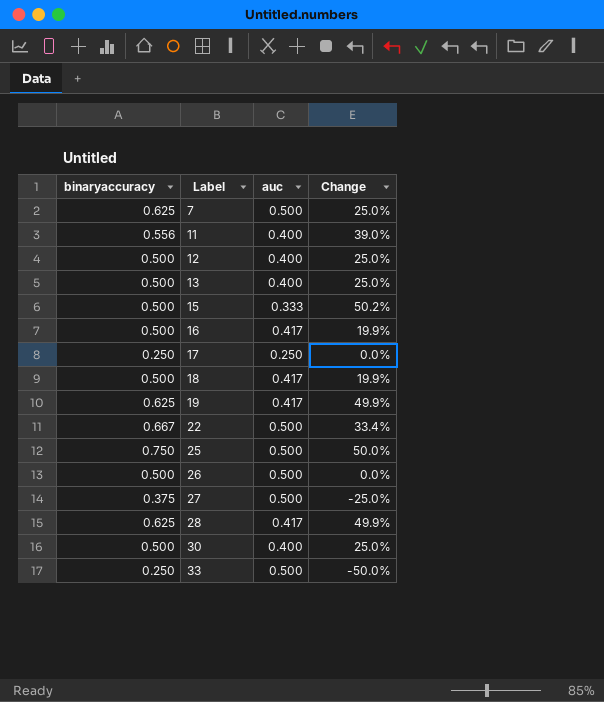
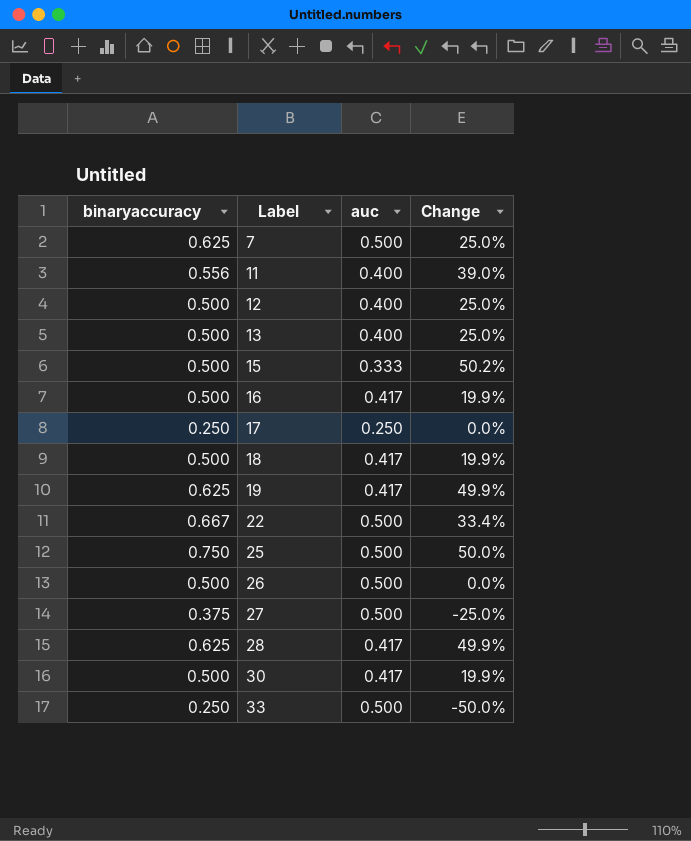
30 | auc: 0.400 -> 0.417
30 | Change: 25.0% -> 19.9%

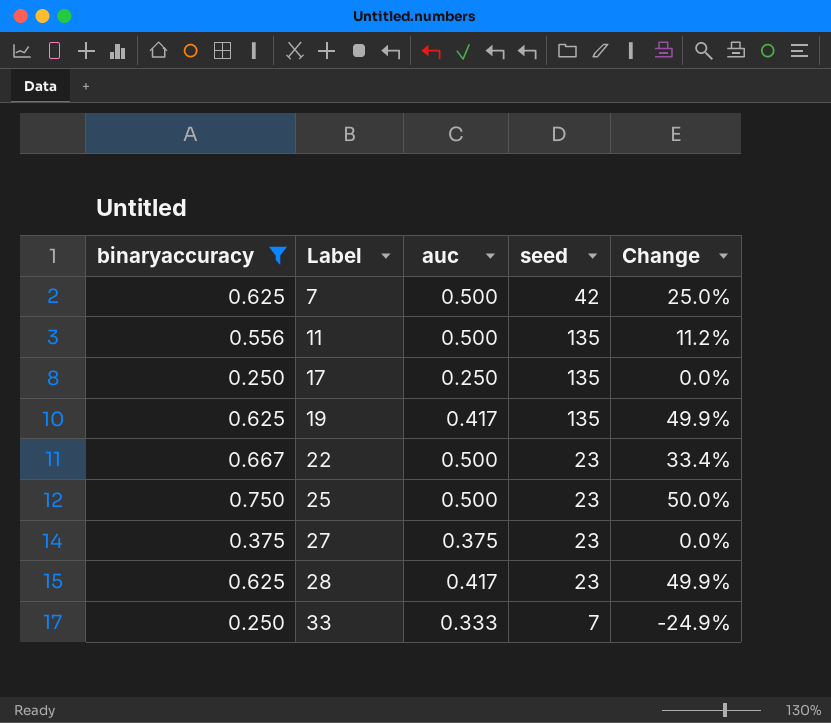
filter: none -> binaryaccuracy != 0.500
column seed | position: none -> 4
11 | auc: 0.400 -> 0.500
11 | Change: 39.0% -> 11.2%
27 | auc: 0.500 -> 0.375
27 | Change: -25.0% -> 0.0%
33 | auc: 0.500 -> 0.333
33 | Change: -50.0% -> -24.9%

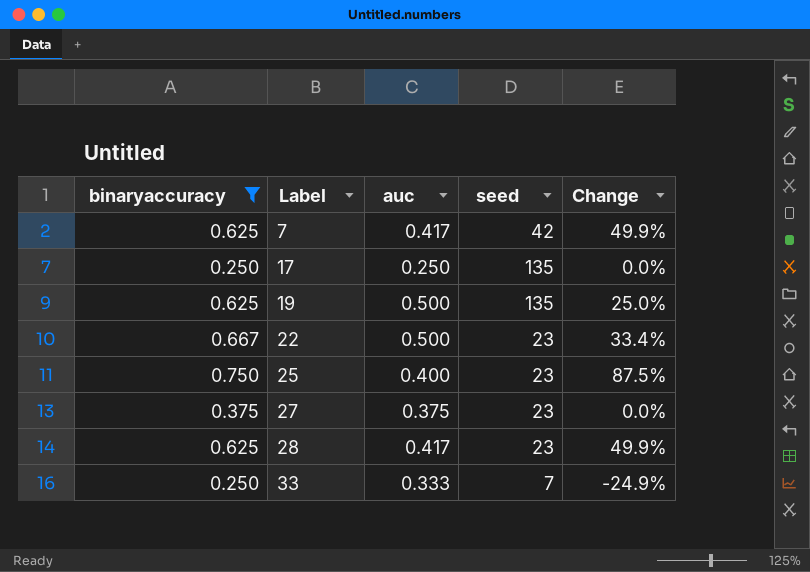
row 11: 0.556 | 0.500 | 135 | 11.2% -> none
7 | auc: 0.500 -> 0.417
7 | Change: 25.0% -> 49.9%
19 | auc: 0.417 -> 0.500
19 | Change: 49.9% -> 25.0%
25 | auc: 0.500 -> 0.400
25 | Change: 50.0% -> 87.5%

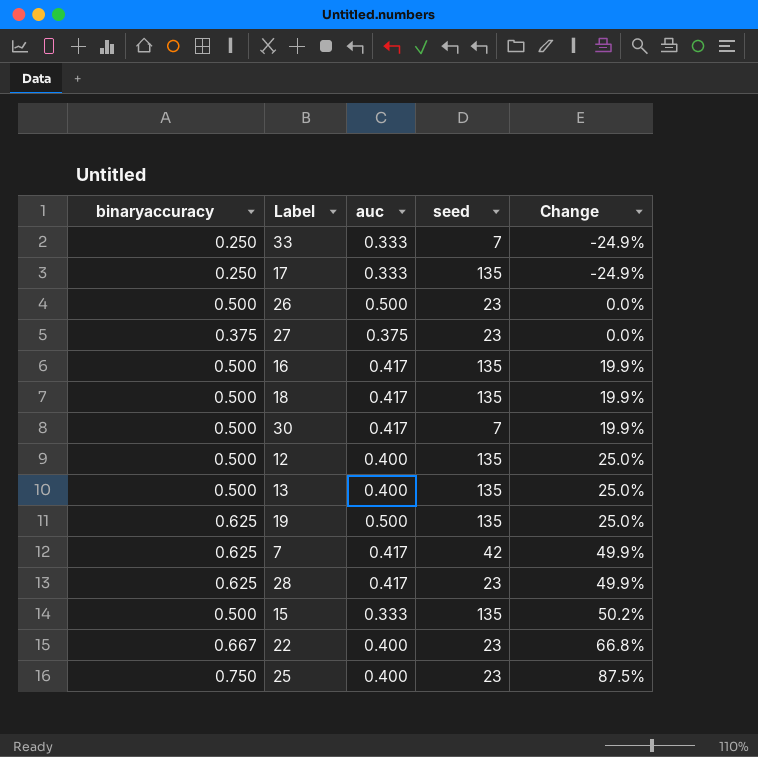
filter: binaryaccuracy != 0.500 -> none
row order: Label ascending -> Change ascending
17 | auc: 0.250 -> 0.333
17 | Change: 0.0% -> -24.9%
22 | auc: 0.500 -> 0.400
22 | Change: 33.4% -> 66.8%

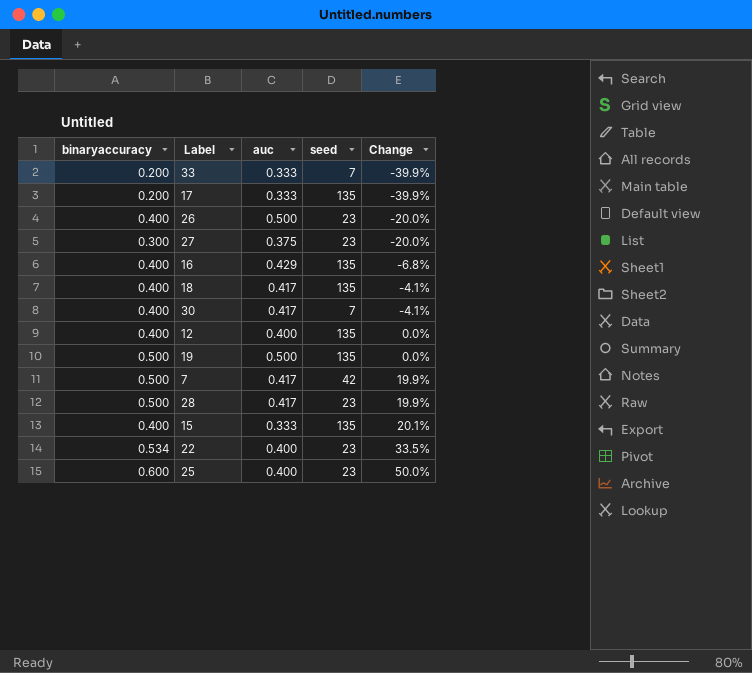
row 13: 0.500 | 0.400 | 135 | 25.0% -> none
33 | binaryaccuracy: 0.250 -> 0.200
33 | Change: -24.9% -> -39.9%
17 | binaryaccuracy: 0.250 -> 0.200
17 | Change: -24.9% -> -39.9%
26 | binaryaccuracy: 0.500 -> 0.400
26 | Change: 0.0% -> -20.0%
27 | binaryaccuracy: 0.375 -> 0.300
27 | Change: 0.0% -> -20.0%
16 | binaryaccuracy: 0.500 -> 0.400
16 | auc: 0.417 -> 0.429
16 | Change: 19.9% -> -6.8%
18 | binaryaccuracy: 0.500 -> 0.400
18 | Change: 19.9% -> -4.1%
30 | binaryaccuracy: 0.500 -> 0.400
30 | Change: 19.9% -> -4.1%
12 | binaryaccuracy: 0.500 -> 0.400
12 | Change: 25.0% -> 0.0%
19 | binaryaccuracy: 0.625 -> 0.500
19 | Change: 25.0% -> 0.0%
7 | binaryaccuracy: 0.625 -> 0.500
7 | Change: 49.9% -> 19.9%
28 | binaryaccuracy: 0.625 -> 0.500
28 | Change: 49.9% -> 19.9%
15 | binaryaccuracy: 0.500 -> 0.400
15 | Change: 50.2% -> 20.1%
22 | binaryaccuracy: 0.667 -> 0.534
22 | Change: 66.8% -> 33.5%
25 | binaryaccuracy: 0.750 -> 0.600
25 | Change: 87.5% -> 50.0%

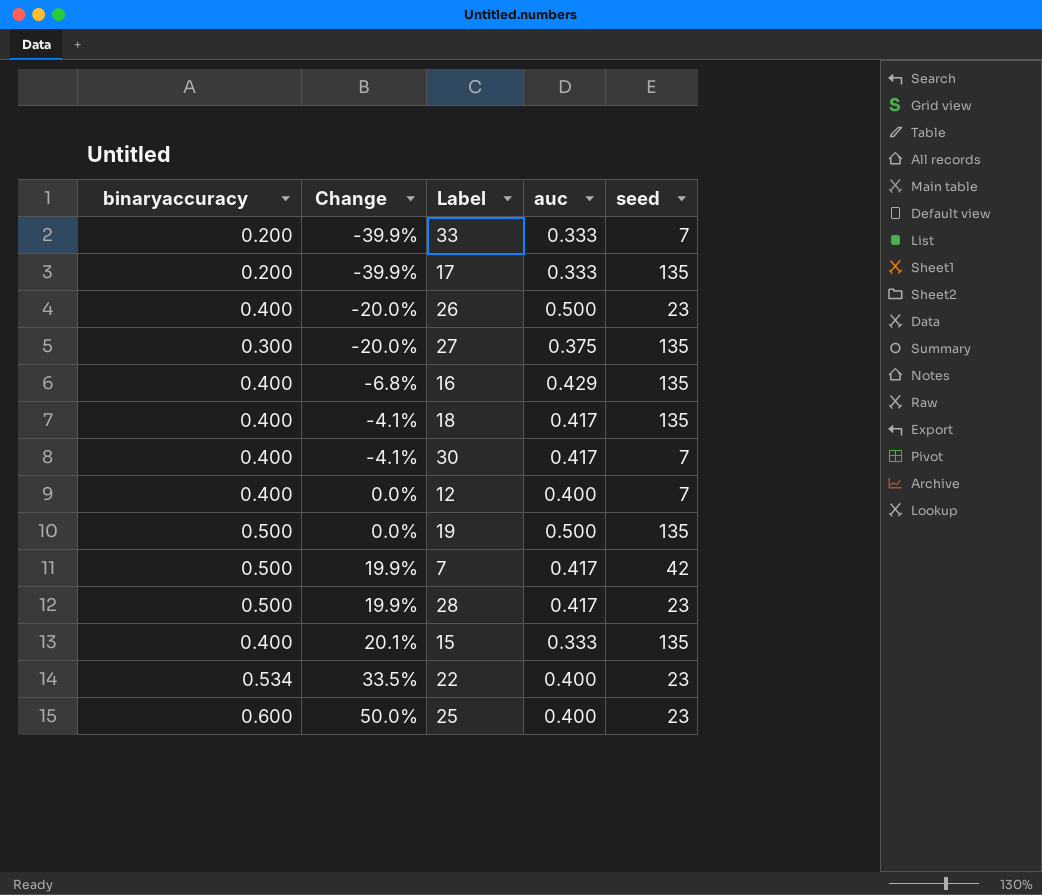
column Change | position: 5 -> 2
27 | seed: 23 -> 135
12 | seed: 135 -> 7

